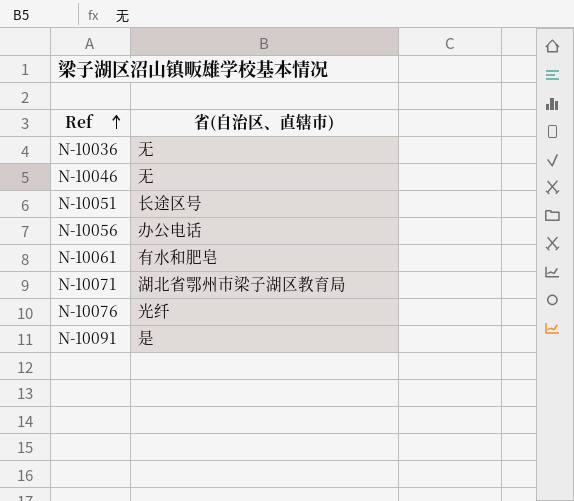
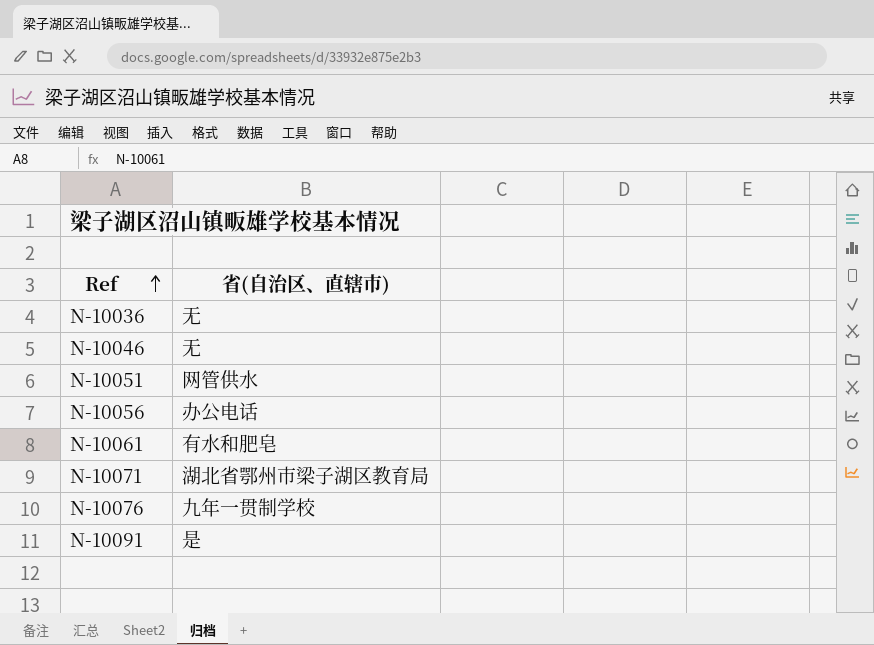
N-10051 | 省(自治区、直辖市): 长途区号 -> 网管供水
N-10076 | 省(自治区、直辖市): 光纤 -> 九年一贯制学校

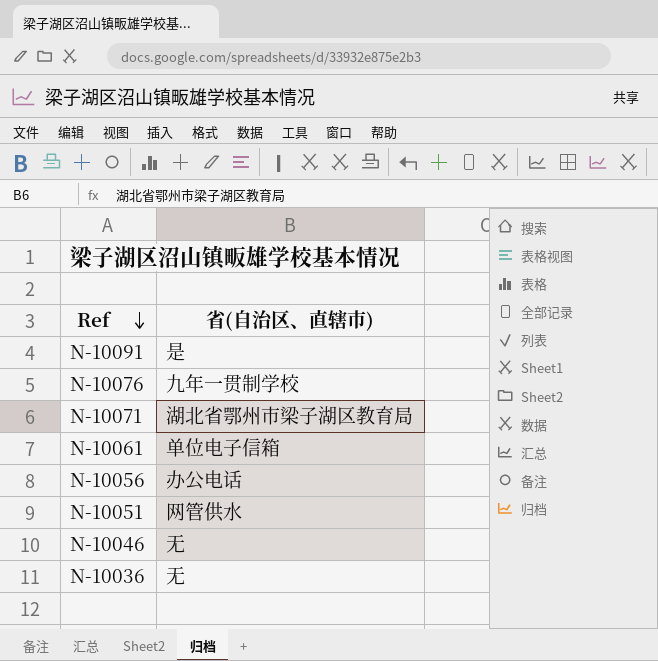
row order: Ref ascending -> Ref descending
N-10061 | 省(自治区、直辖市): 有水和肥皂 -> 单位电子信箱

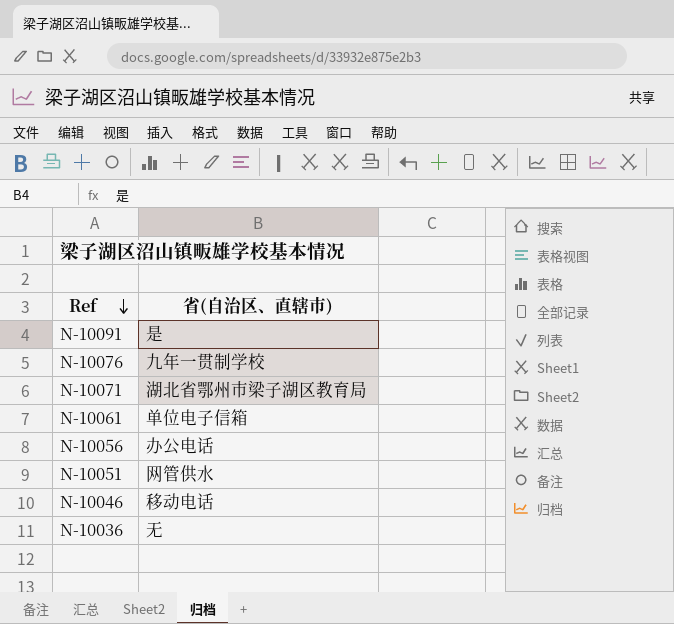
N-10046 | 省(自治区、直辖市): 无 -> 移动电话

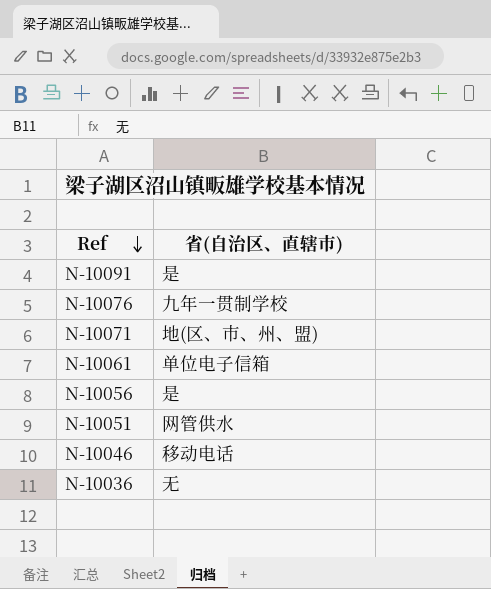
N-10071 | 省(自治区、直辖市): 湖北省鄂州市梁子湖区教育局 -> 地(区、市、州、盟)
N-10056 | 省(自治区、直辖市): 办公电话 -> 是

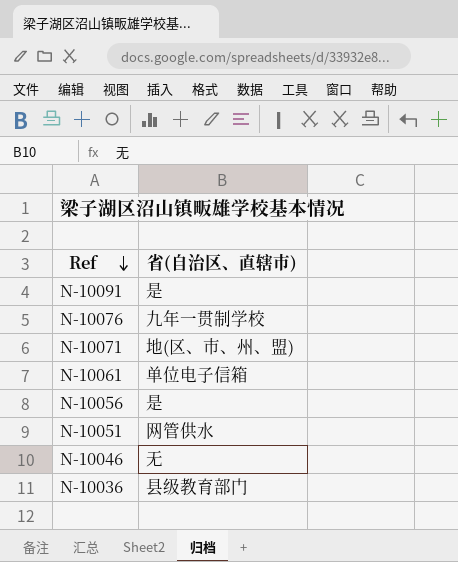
N-10046 | 省(自治区、直辖市): 移动电话 -> 无
N-10036 | 省(自治区、直辖市): 无 -> 县级教育部门

